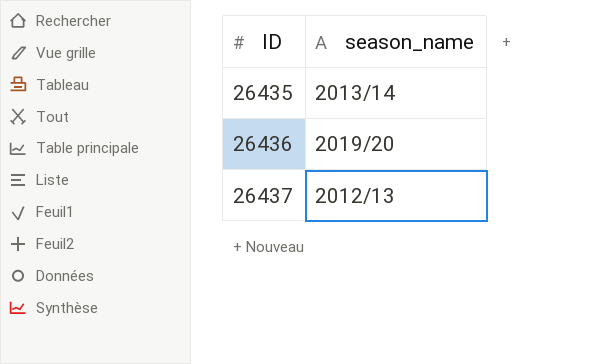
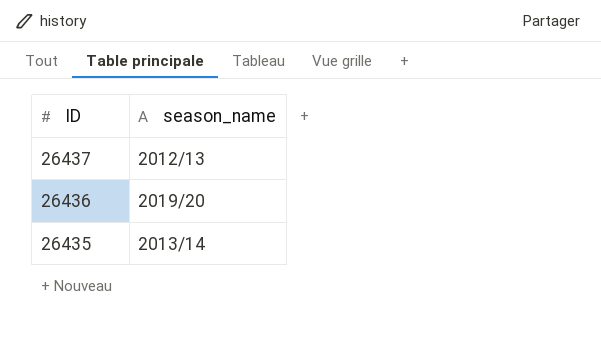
row order: ID ascending -> ID descending

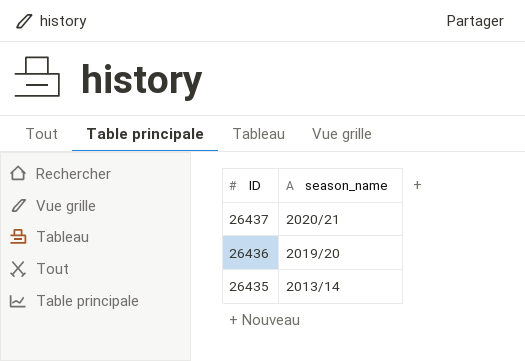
26437 | season_name: 2012/13 -> 2020/21

